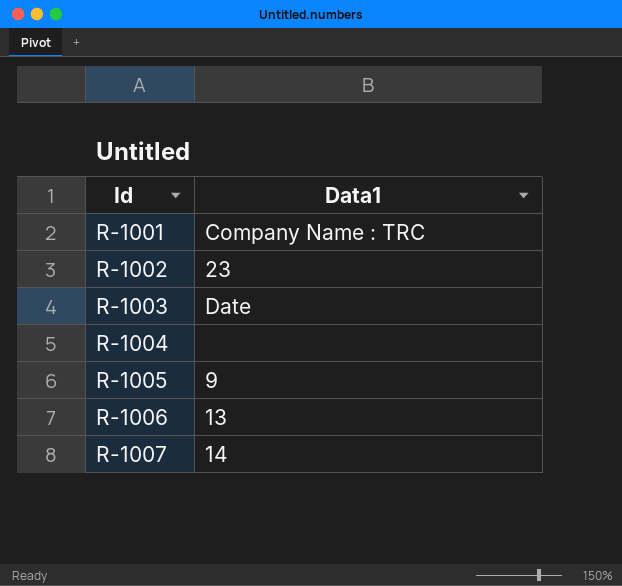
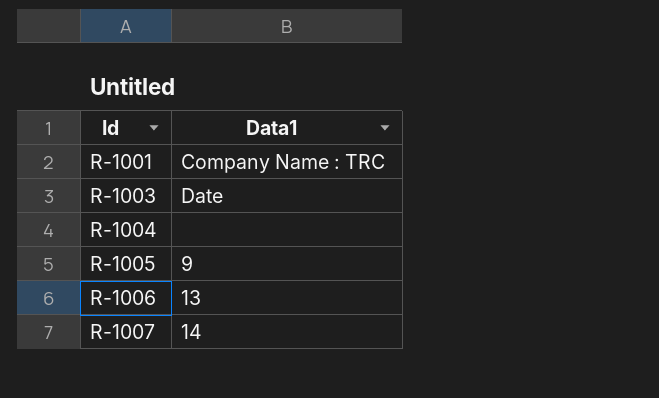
row R-1002: 23 -> none

